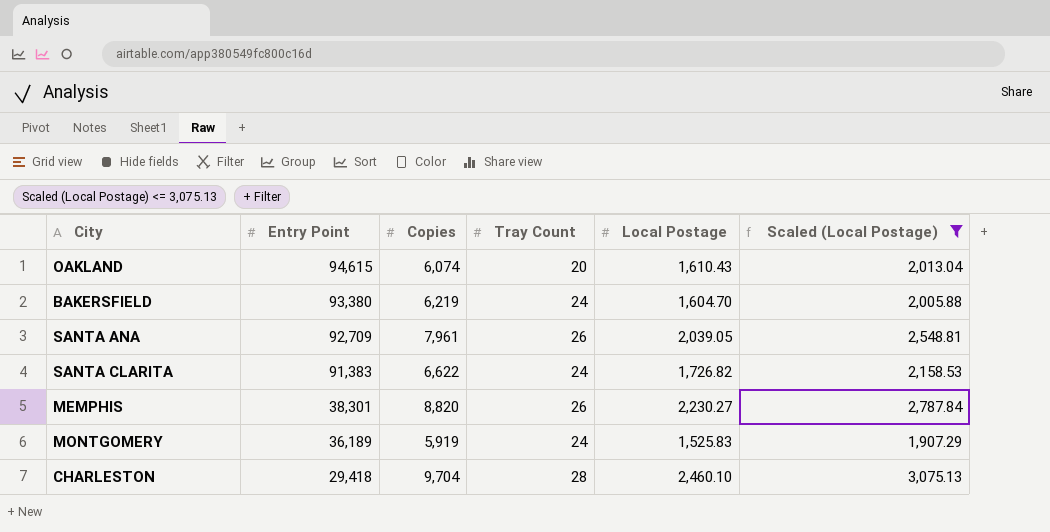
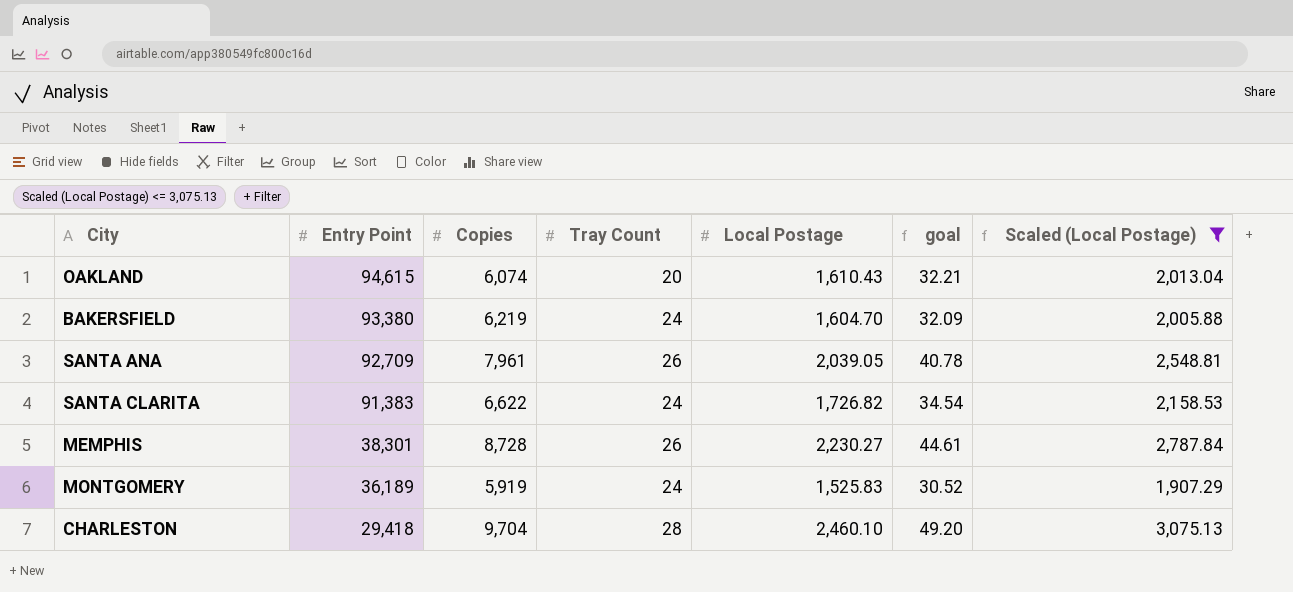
column goal | formula: none -> [Local Postage] * 0.02
MEMPHIS | Copies: 8,820 -> 8,728

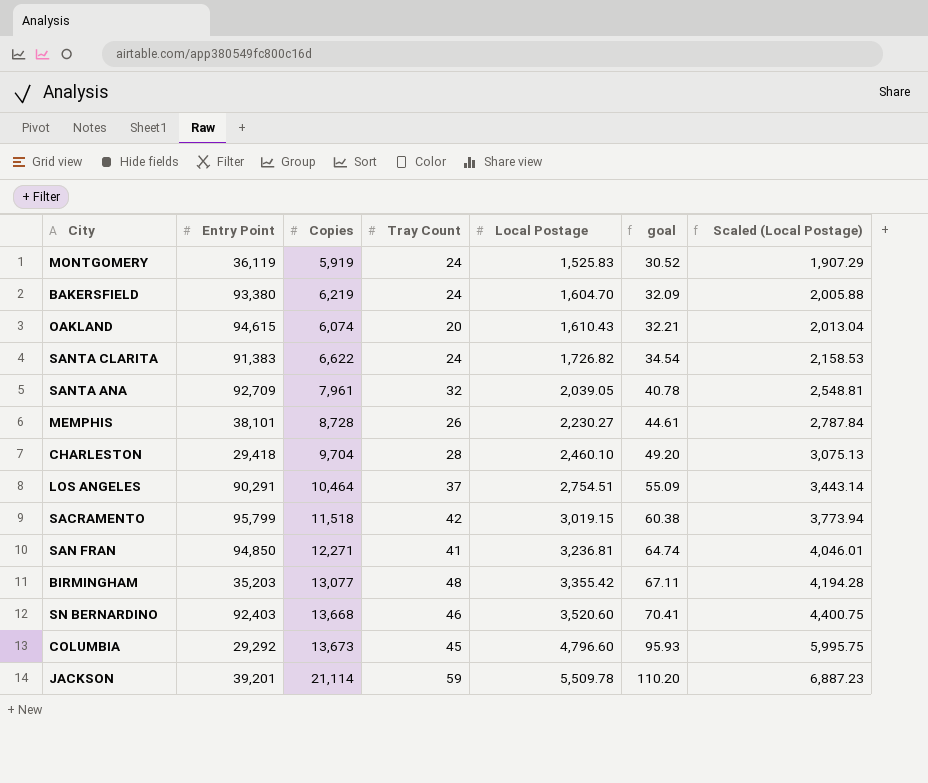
filter: Scaled (Local Postage) <= 3,075.13 -> none
row order: Entry Point descending -> Local Postage ascending
MONTGOMERY | Entry Point: 36,189 -> 36,119
SANTA ANA | Tray Count: 26 -> 32
MEMPHIS | Entry Point: 38,301 -> 38,101

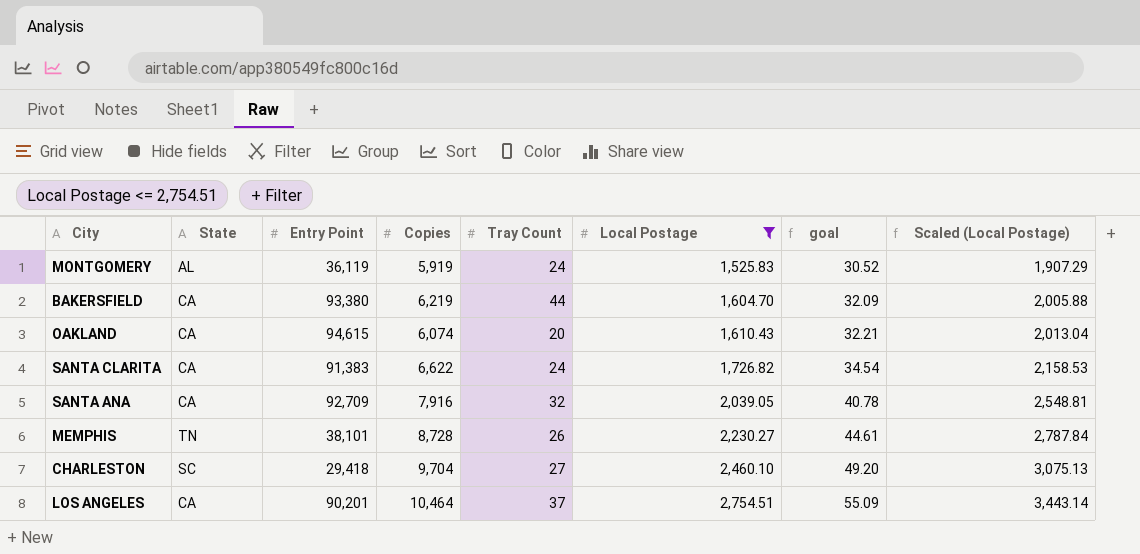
filter: none -> Local Postage <= 2,754.51
column State | position: none -> 2
BAKERSFIELD | Tray Count: 24 -> 44
SANTA ANA | Copies: 7,961 -> 7,916
CHARLESTON | Tray Count: 28 -> 27
LOS ANGELES | Entry Point: 90,291 -> 90,201

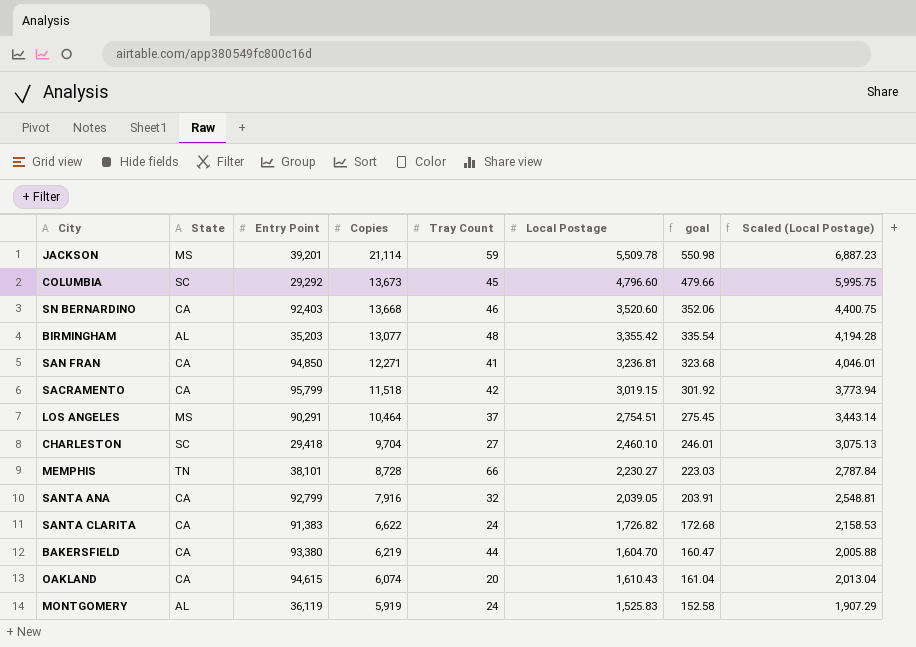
filter: Local Postage <= 2,754.51 -> none
row order: Local Postage ascending -> Copies descending
column goal | formula: [Local Postage] * 0.02 -> [Local Postage] * 0.1
LOS ANGELES | State: CA -> MS
LOS ANGELES | Entry Point: 90,201 -> 90,291
MEMPHIS | Tray Count: 26 -> 66
SANTA ANA | Entry Point: 92,709 -> 92,799

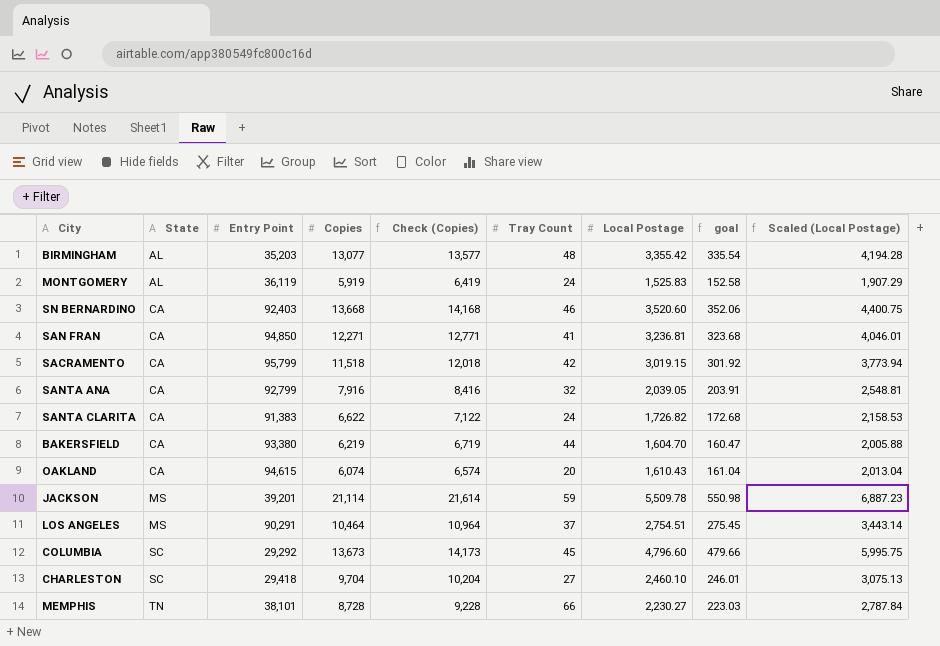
row order: Copies descending -> State ascending
column Check (Copies) | formula: none -> [Copies] + 500

